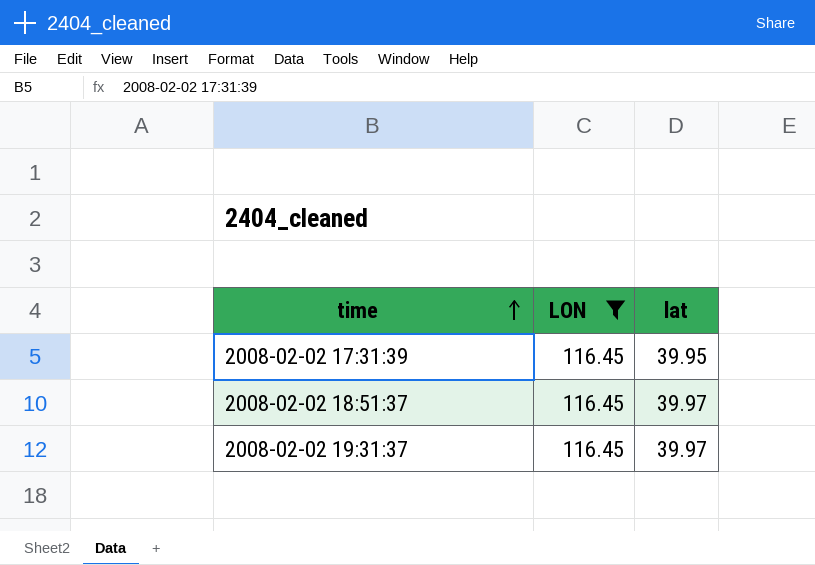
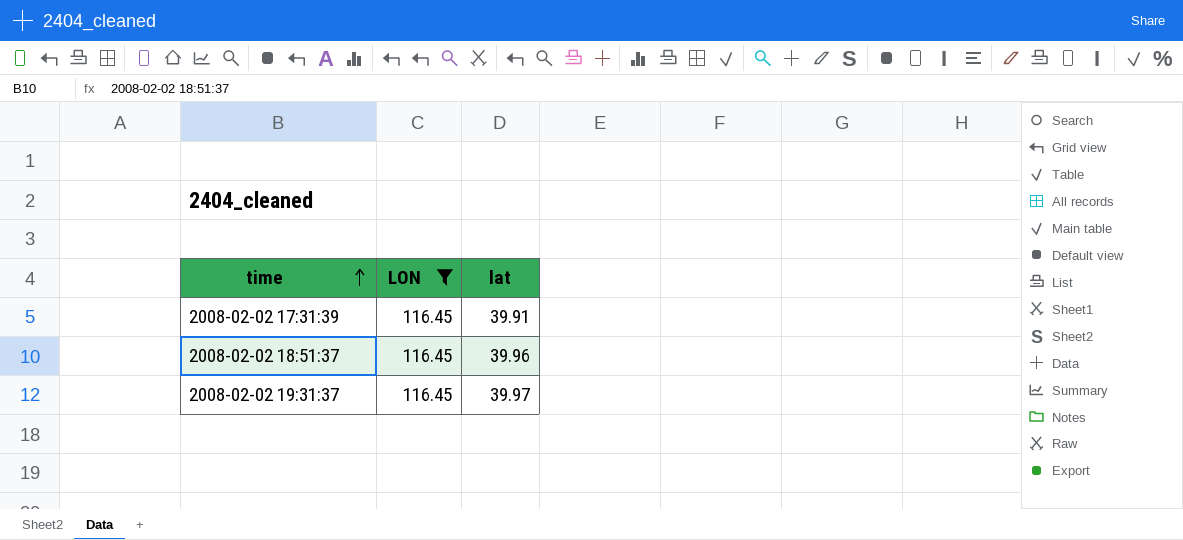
2008-02-02 17:31:39 | lat: 39.95 -> 39.91
2008-02-02 18:51:37 | lat: 39.97 -> 39.96

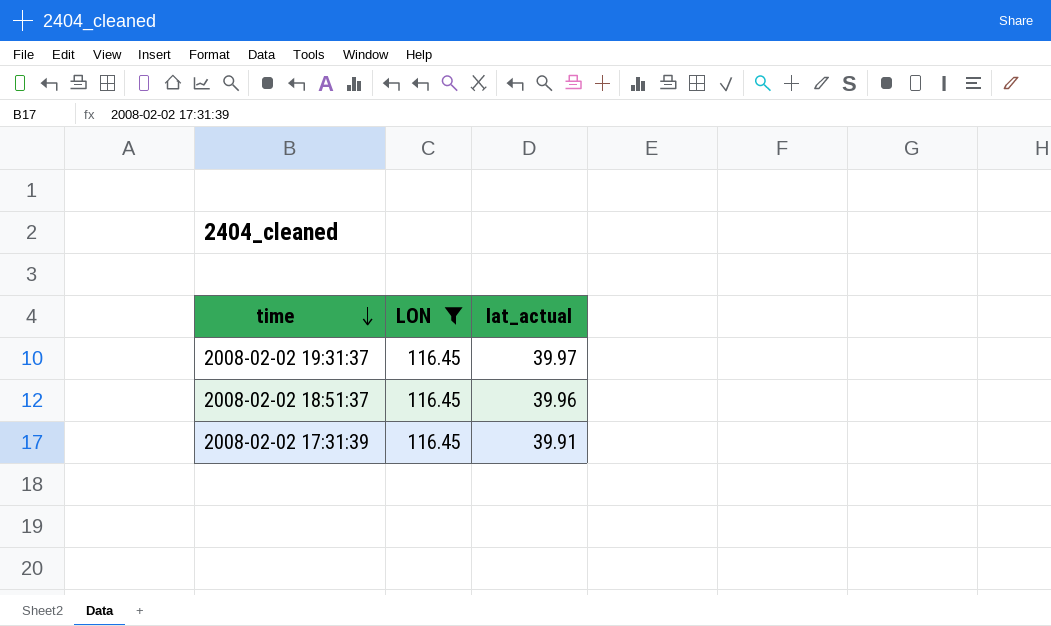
row order: time ascending -> time descending
column name: lat -> lat_actual

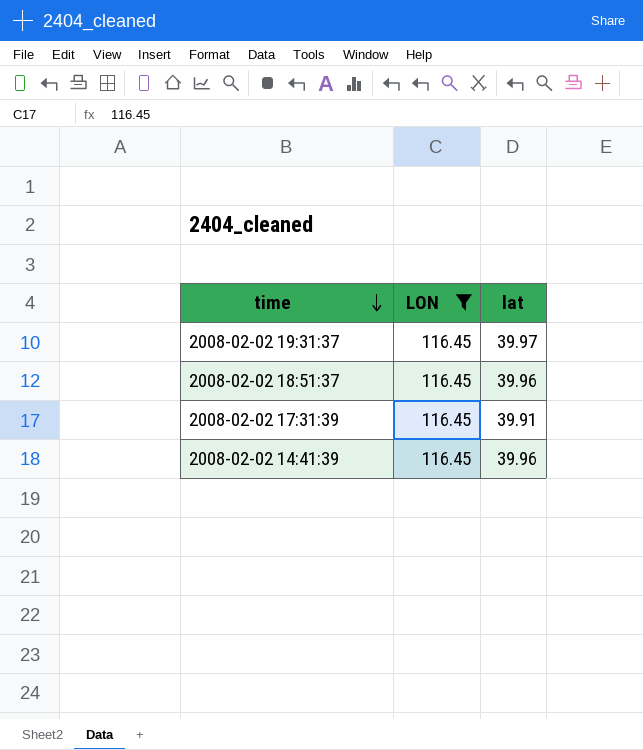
column name: lat_actual -> lat
row 2008-02-02 14:41:39: none -> 116.45 | 39.96

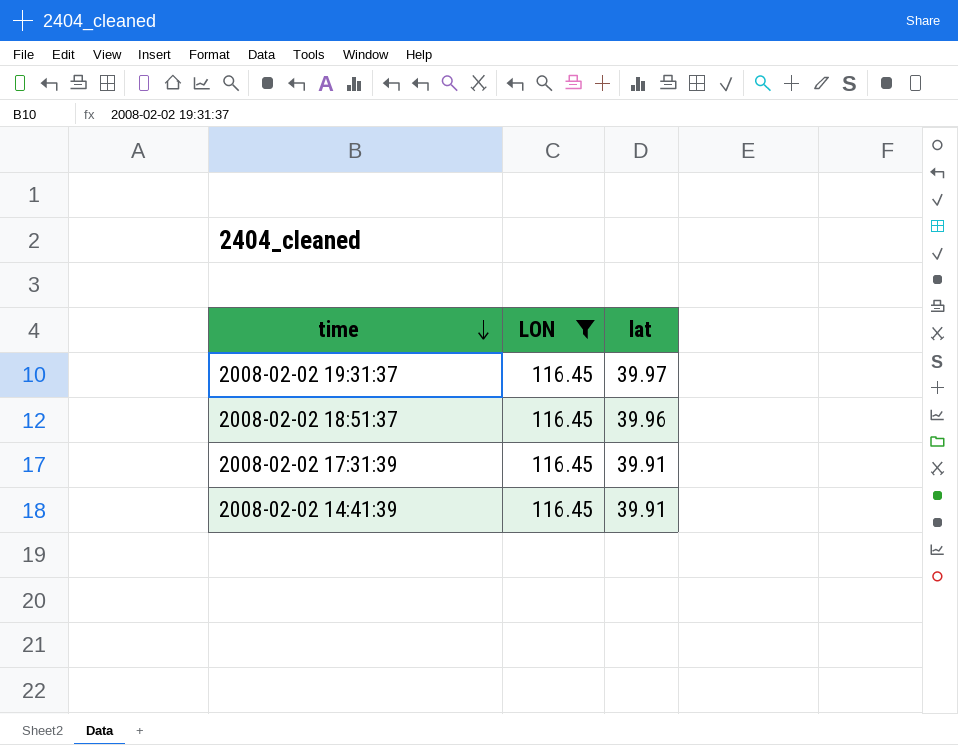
2008-02-02 14:41:39 | lat: 39.96 -> 39.91

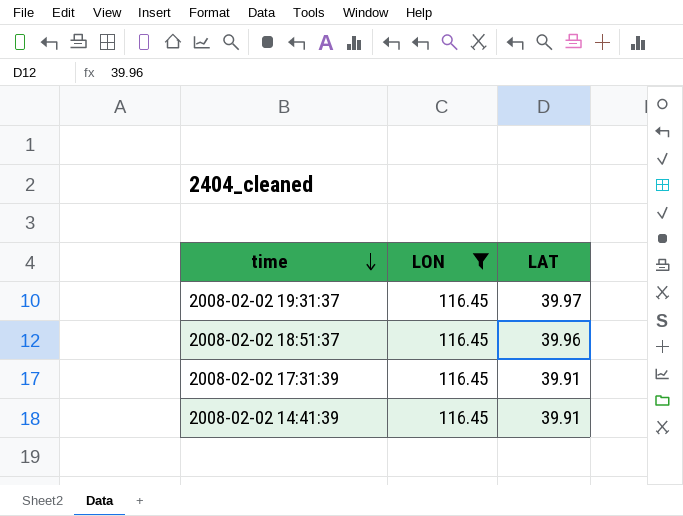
column name: lat -> LAT

